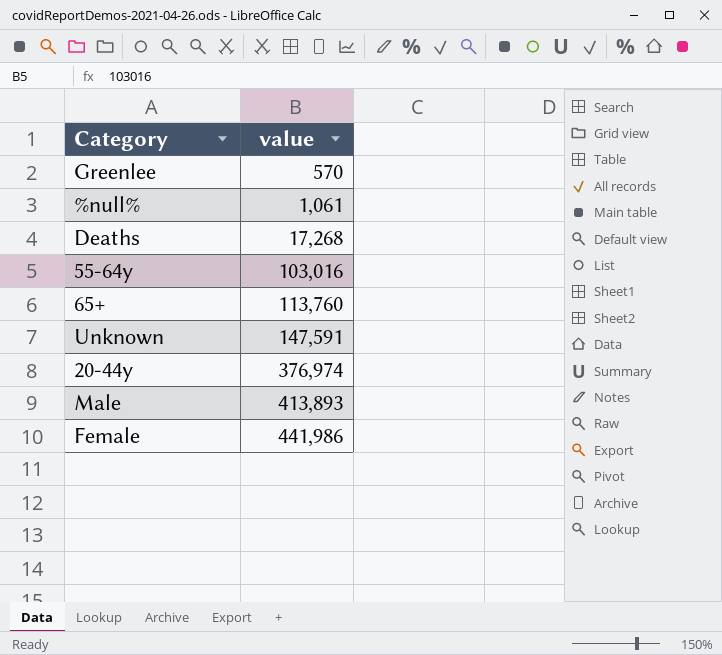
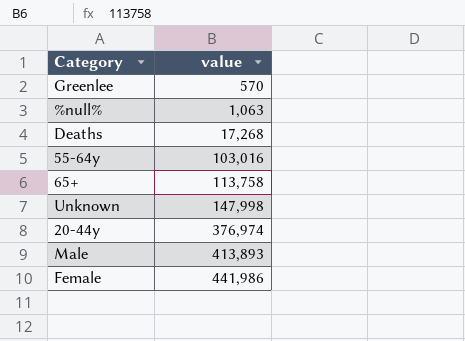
%null% | value: 1,061 -> 1,063
65+ | value: 113,760 -> 113,758
Unknown | value: 147,591 -> 147,998

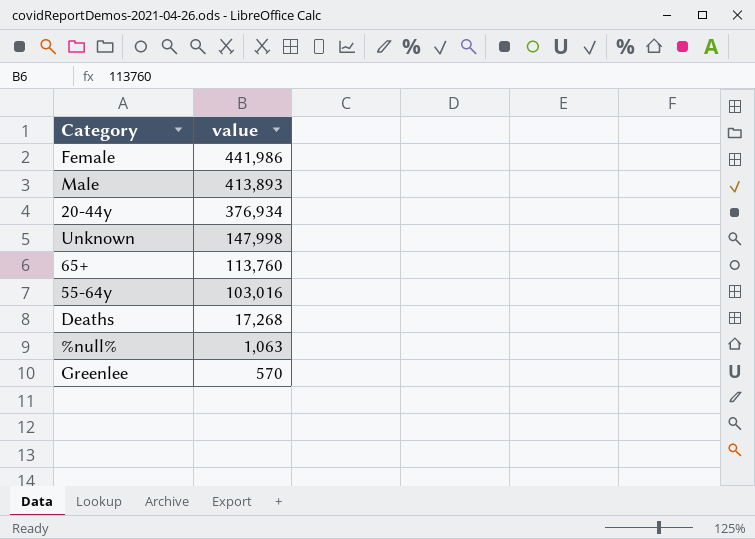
row order: value ascending -> value descending
20-44y | value: 376,974 -> 376,934
65+ | value: 113,758 -> 113,760

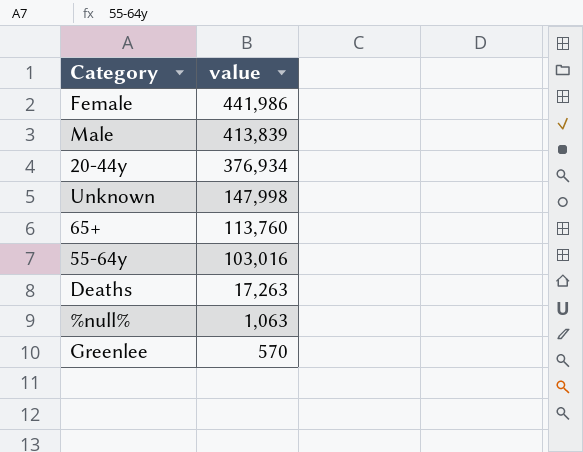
Male | value: 413,893 -> 413,839
Deaths | value: 17,268 -> 17,263

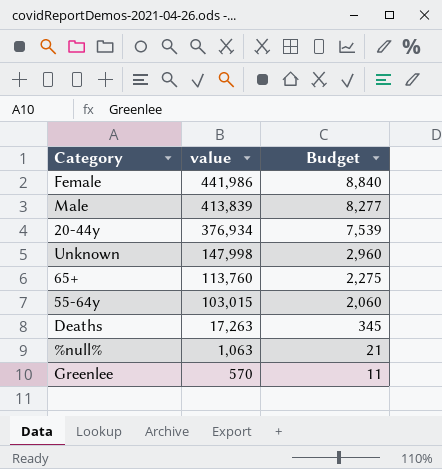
column Budget | formula: none -> [value] * 0.02
55-64y | value: 103,016 -> 103,015

